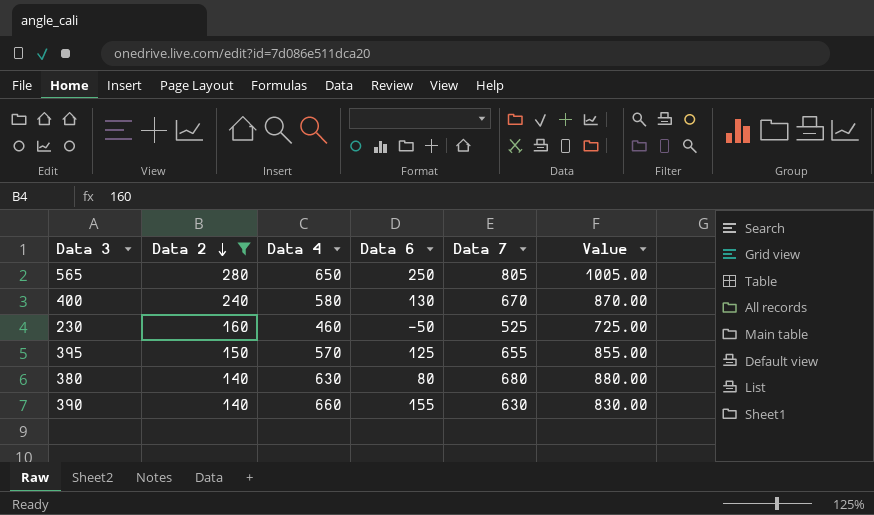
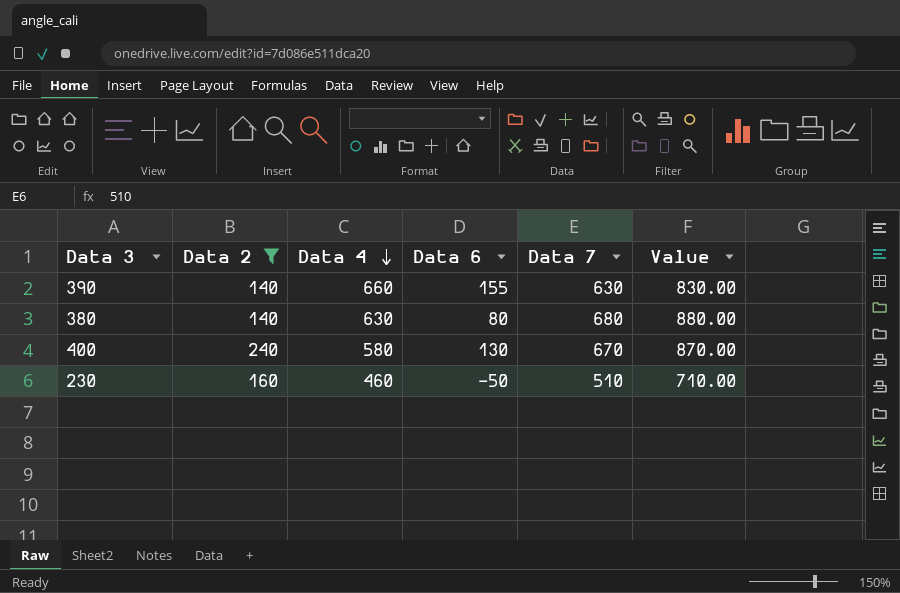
row order: Data 2 descending -> Data 4 descending
row 565: 280 | 650 | 250 | 805 | 1005.00 -> none
row 395: 150 | 570 | 125 | 655 | 855.00 -> none
230 | Data 7: 525 -> 510
230 | Value: 725.00 -> 710.00

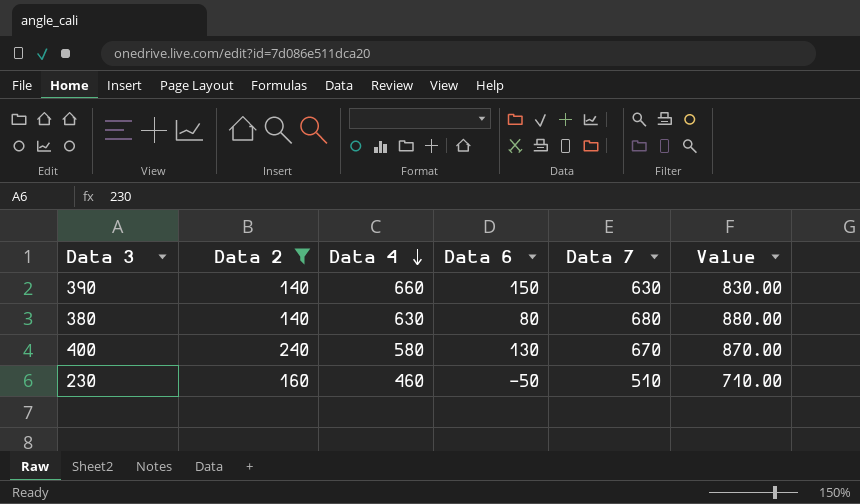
390 | Data 6: 155 -> 150

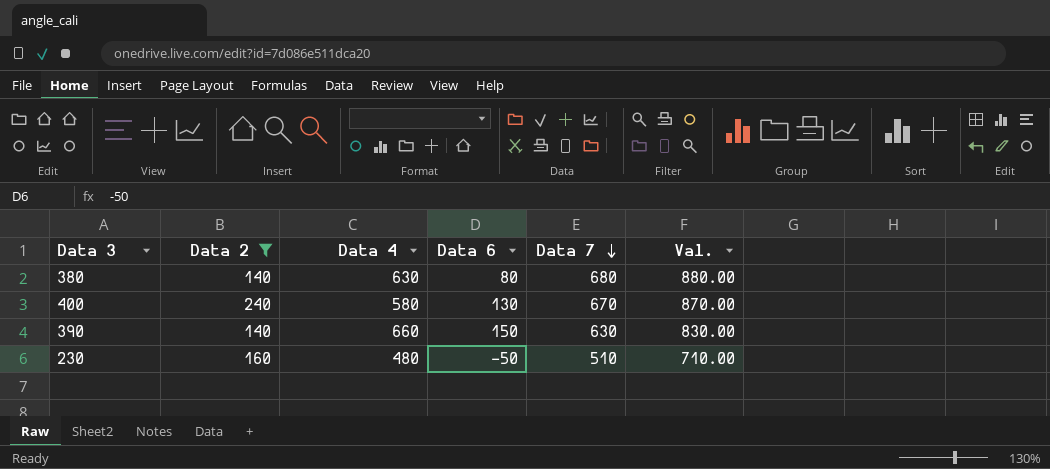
row order: Data 4 descending -> Data 7 descending
column name: Value -> Val.
230 | Data 4: 460 -> 480

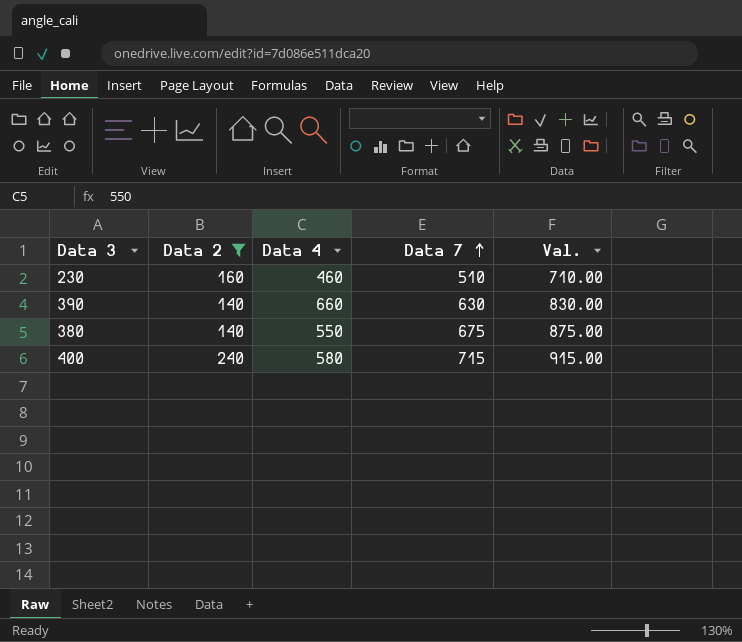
row order: Data 7 descending -> Data 7 ascending
column Data 6 | position: 4 -> none
230 | Data 4: 480 -> 460
380 | Data 4: 630 -> 550
380 | Data 7: 680 -> 675
380 | Val.: 880.00 -> 875.00
400 | Data 7: 670 -> 715
400 | Val.: 870.00 -> 915.00

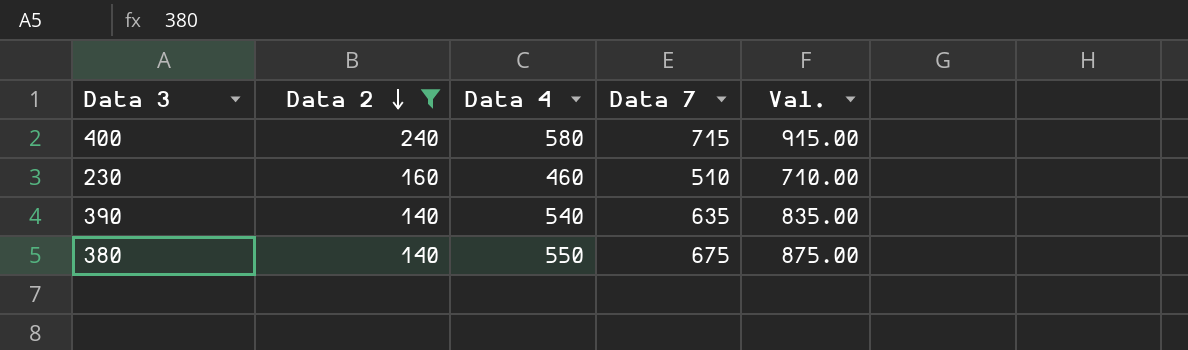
row order: Data 7 ascending -> Data 2 descending
390 | Data 4: 660 -> 540
390 | Data 7: 630 -> 635
390 | Val.: 830.00 -> 835.00

